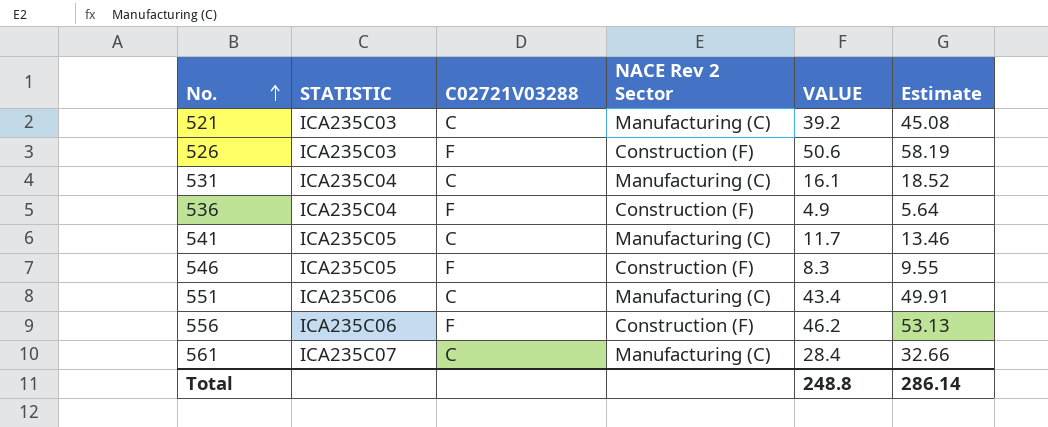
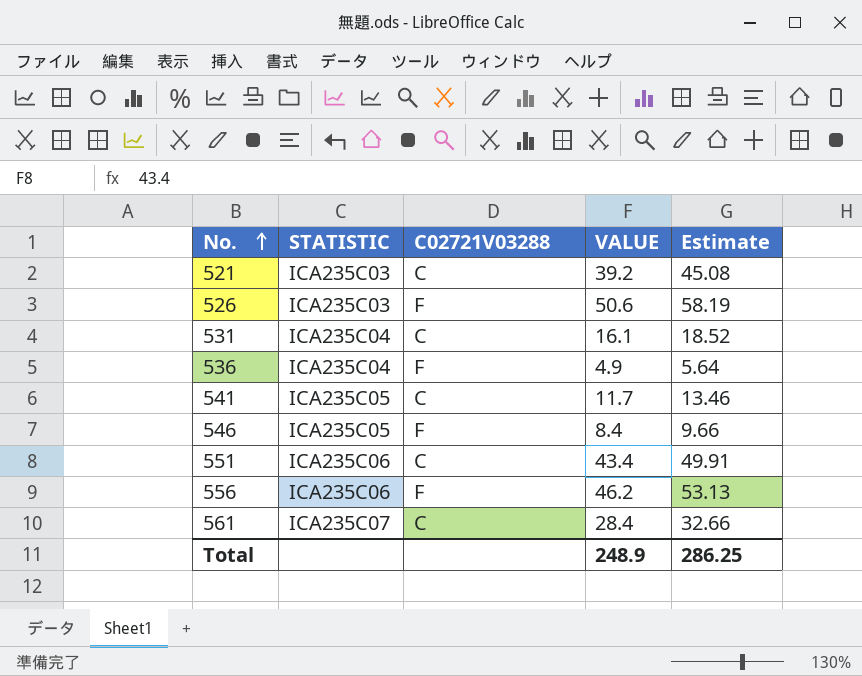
column NACE Rev 2 Sector | position: 4 -> none
546 | VALUE: 8.3 -> 8.4
546 | Estimate: 9.55 -> 9.66
Total | VALUE: 248.8 -> 248.9
Total | Estimate: 286.14 -> 286.25

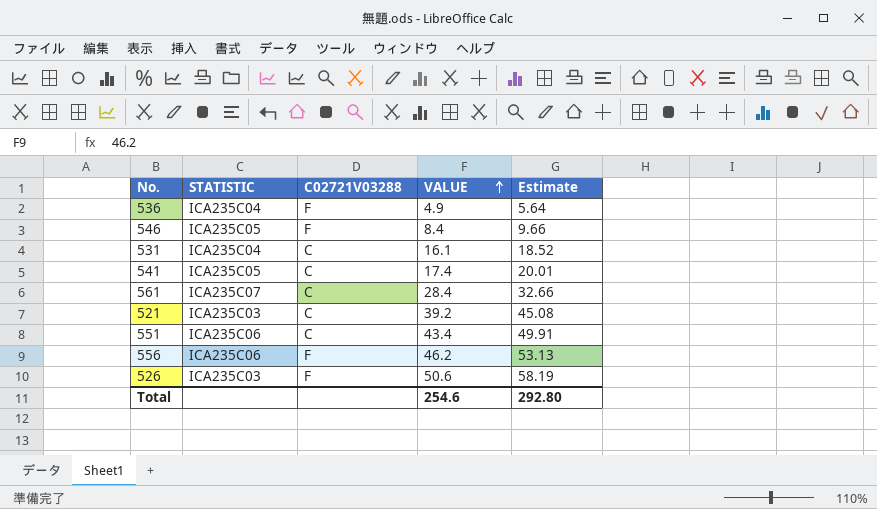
row order: No. ascending -> VALUE ascending
541 | VALUE: 11.7 -> 17.4
541 | Estimate: 13.46 -> 20.01
Total | VALUE: 248.9 -> 254.6
Total | Estimate: 286.25 -> 292.80

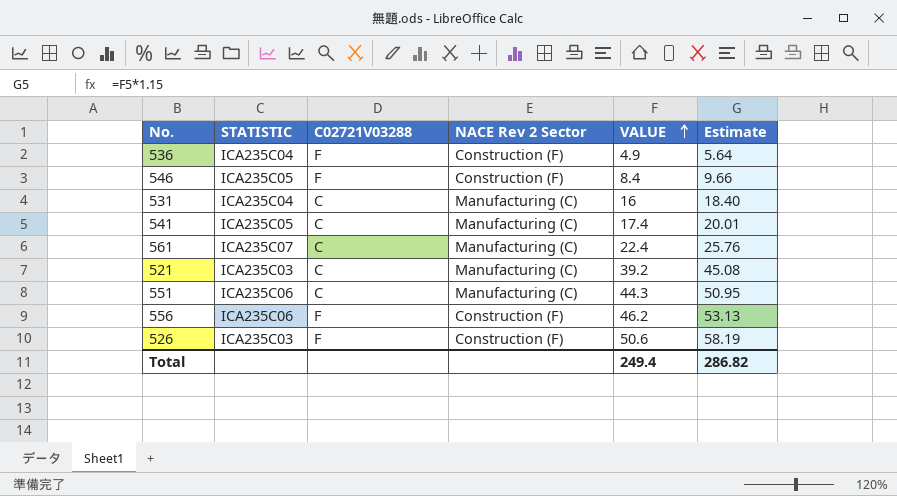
column NACE Rev 2 Sector | position: none -> 4
531 | VALUE: 16.1 -> 16
531 | Estimate: 18.52 -> 18.40
561 | VALUE: 28.4 -> 22.4
561 | Estimate: 32.66 -> 25.76
551 | VALUE: 43.4 -> 44.3
551 | Estimate: 49.91 -> 50.95
Total | VALUE: 254.6 -> 249.4
Total | Estimate: 292.80 -> 286.82

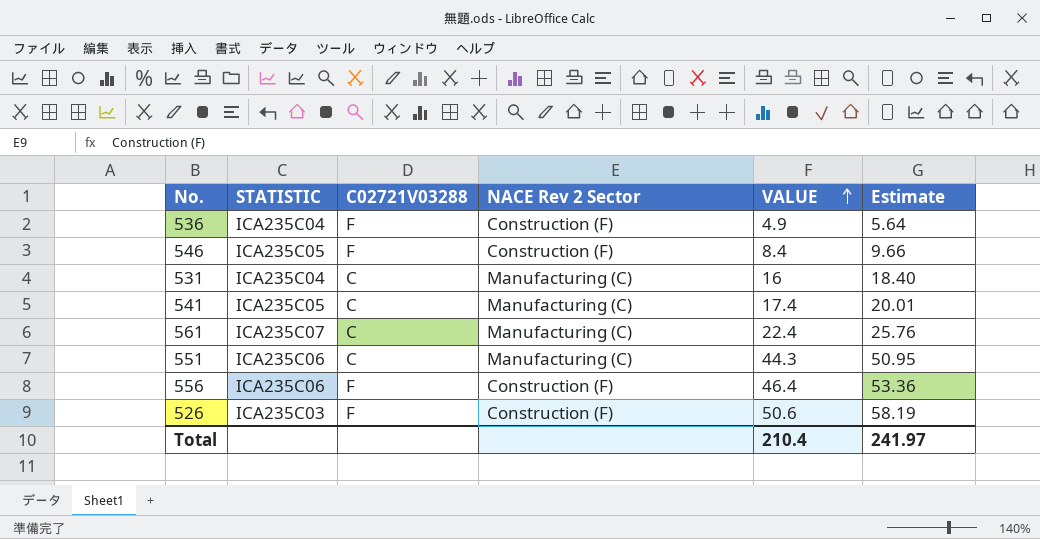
row 521: ICA235C03 | C | Manufacturing (C) | 39.2 | 45.08 -> none
556 | VALUE: 46.2 -> 46.4
556 | Estimate: 53.13 -> 53.36
Total | VALUE: 249.4 -> 210.4
Total | Estimate: 286.82 -> 241.97

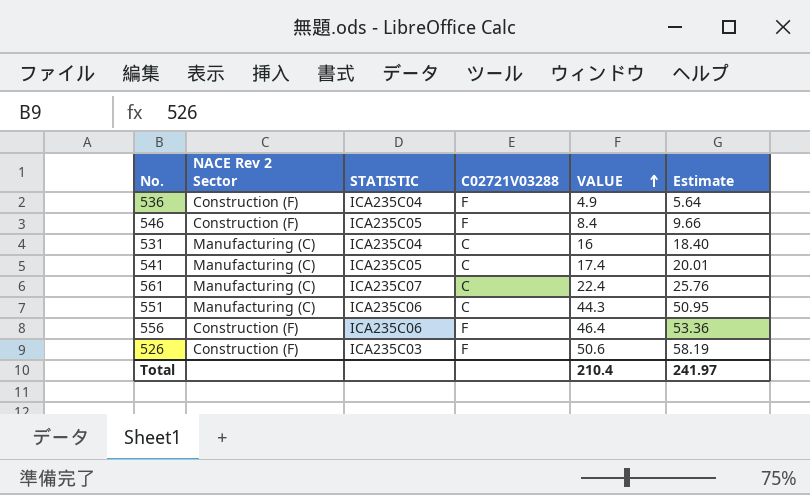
column NACE Rev 2 Sector | position: 4 -> 2

